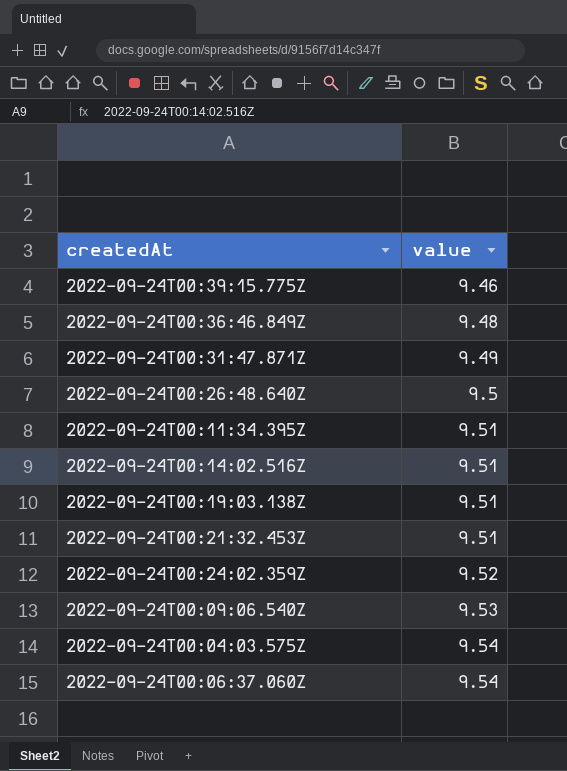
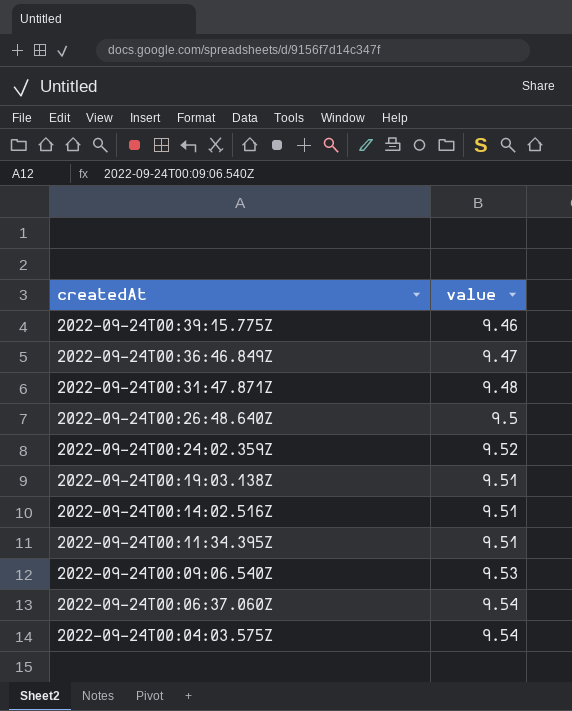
row order: value ascending -> createdAt descending
row 2022-09-24T00:21:32.453Z: 9.51 -> none
2022-09-24T00:36:46.849Z | value: 9.48 -> 9.47
2022-09-24T00:31:47.871Z | value: 9.49 -> 9.48

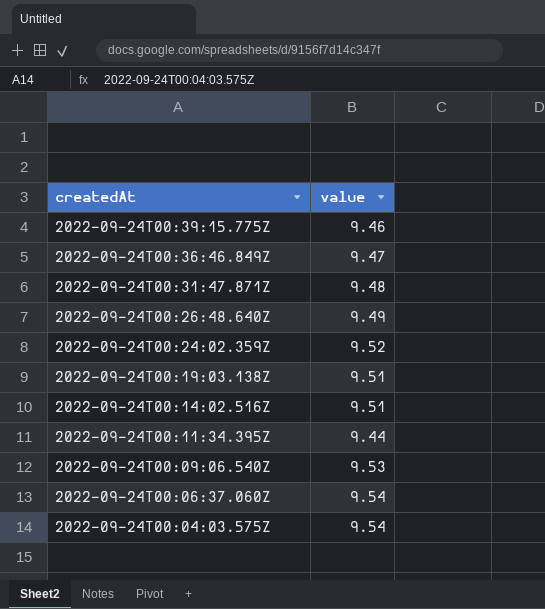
2022-09-24T00:26:48.640Z | value: 9.5 -> 9.49
2022-09-24T00:11:34.395Z | value: 9.51 -> 9.44

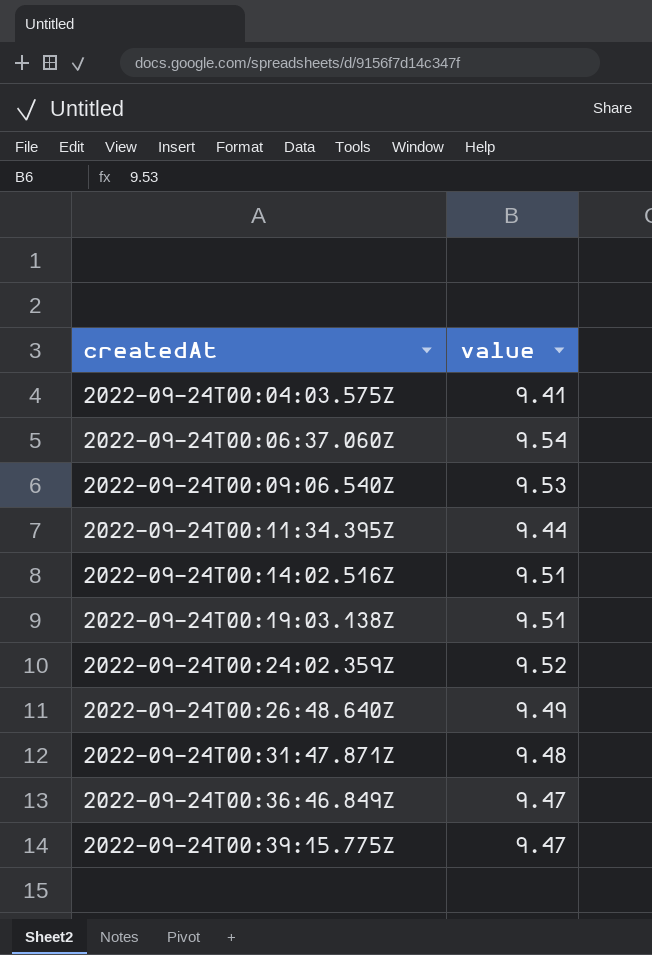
row order: createdAt descending -> createdAt ascending
2022-09-24T00:04:03.575Z | value: 9.54 -> 9.41
2022-09-24T00:39:15.775Z | value: 9.46 -> 9.47

